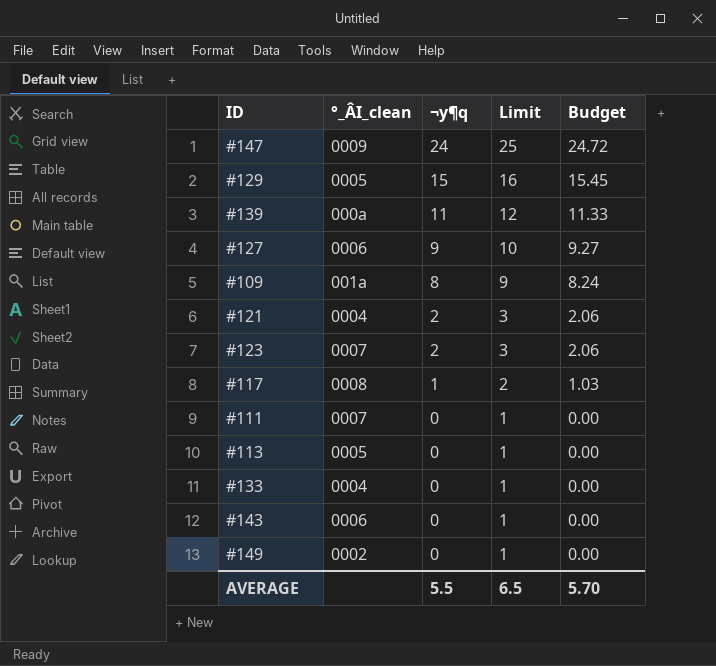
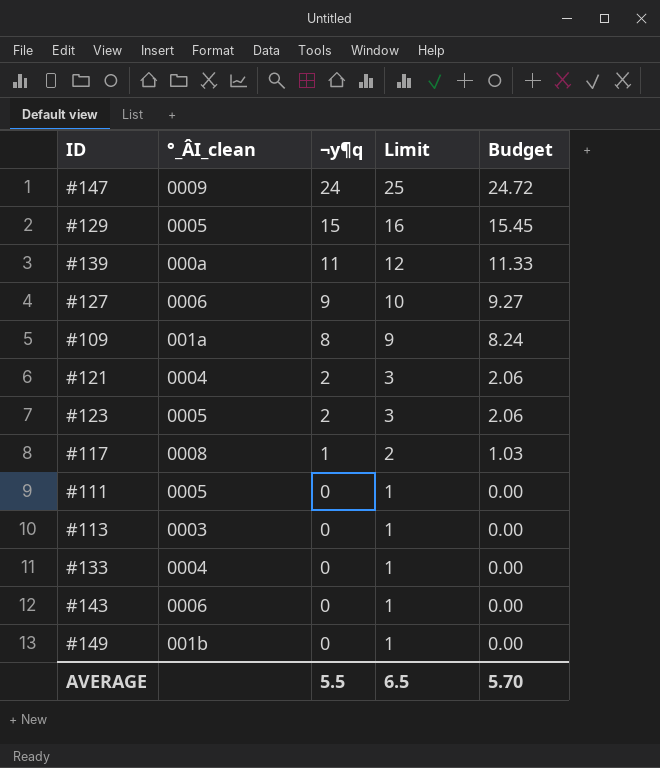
#123 | °_ÂI_clean: 0007 -> 0005
#111 | °_ÂI_clean: 0007 -> 0005
#113 | °_ÂI_clean: 0005 -> 0003
#149 | °_ÂI_clean: 0002 -> 001b

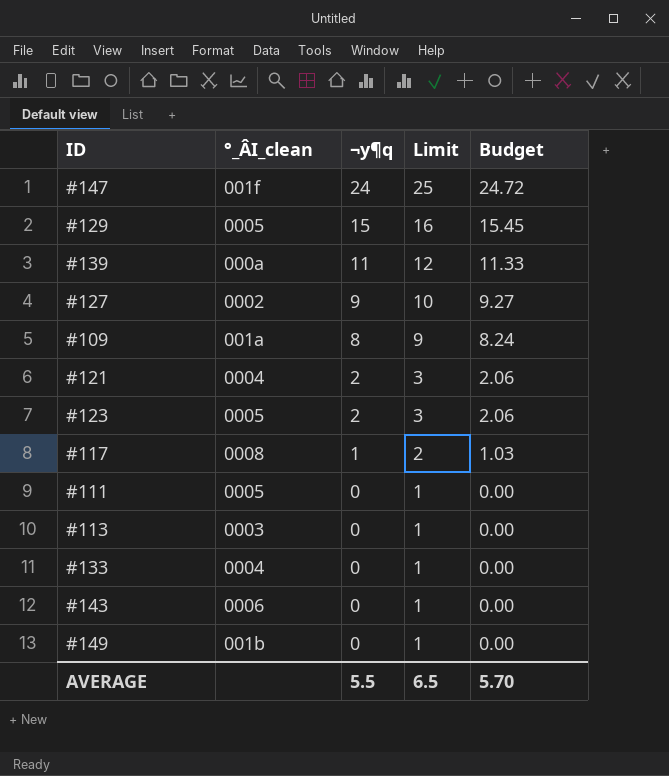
#147 | °_ÂI_clean: 0009 -> 001f
#127 | °_ÂI_clean: 0006 -> 0002

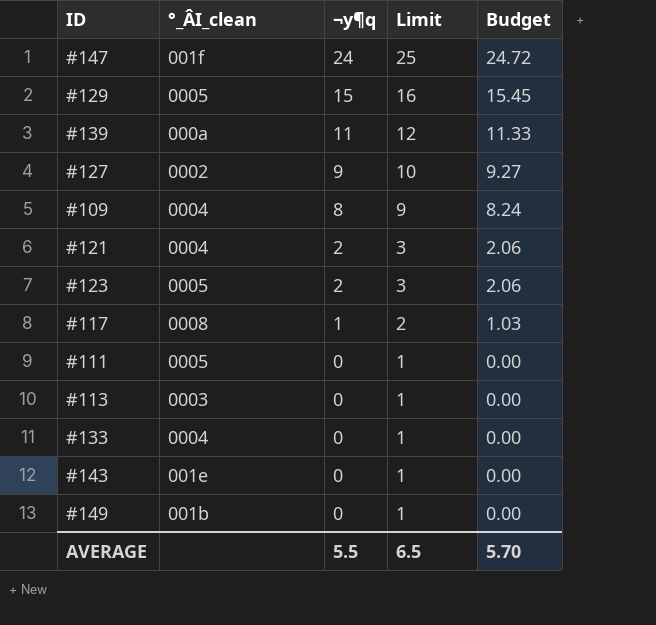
#109 | °_ÂI_clean: 001a -> 0004
#143 | °_ÂI_clean: 0006 -> 001e

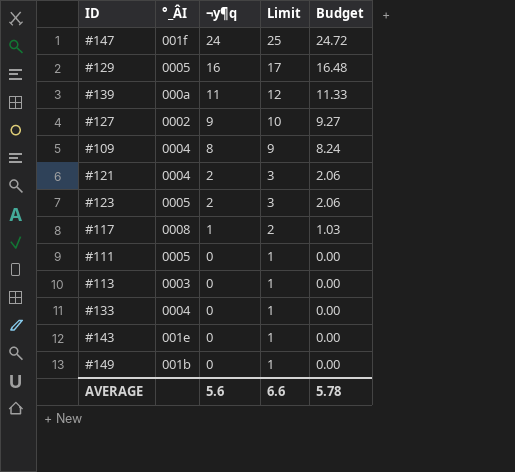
column name: °_ÂI_clean -> °_ÂI
#129 | ¬y¶q: 15 -> 16
#129 | Limit: 16 -> 17
#129 | Budget: 15.45 -> 16.48
AVERAGE | ¬y¶q: 5.5 -> 5.6
AVERAGE | Limit: 6.5 -> 6.6
AVERAGE | Budget: 5.70 -> 5.78

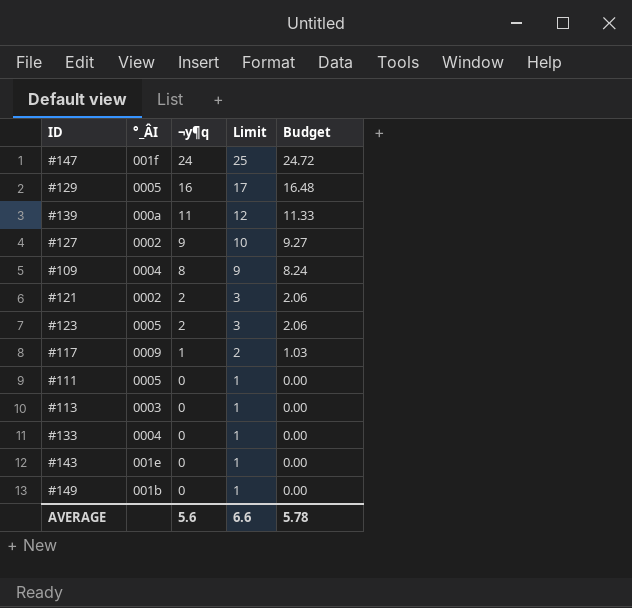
#121 | °_ÂI: 0004 -> 0002
#117 | °_ÂI: 0008 -> 0009

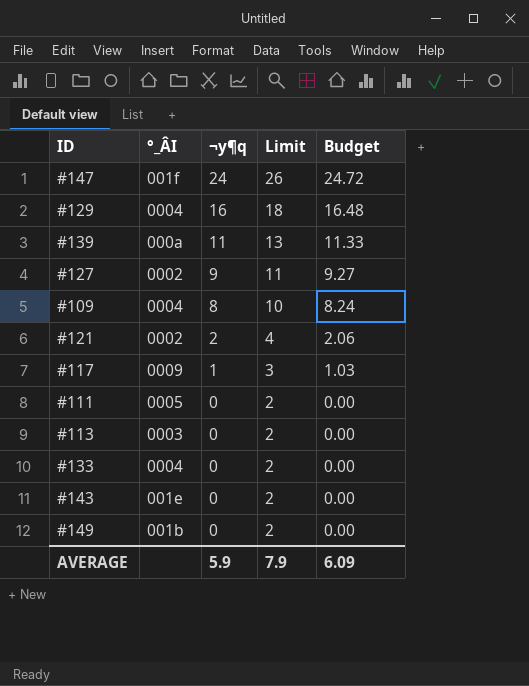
column Limit | formula: [¬y¶q] + 1 -> [¬y¶q] + 2
row #123: 0005 | 2 | 3 | 2.06 -> none
#129 | °_ÂI: 0005 -> 0004
AVERAGE | ¬y¶q: 5.6 -> 5.9
AVERAGE | Limit: 6.6 -> 7.9
AVERAGE | Budget: 5.78 -> 6.09

